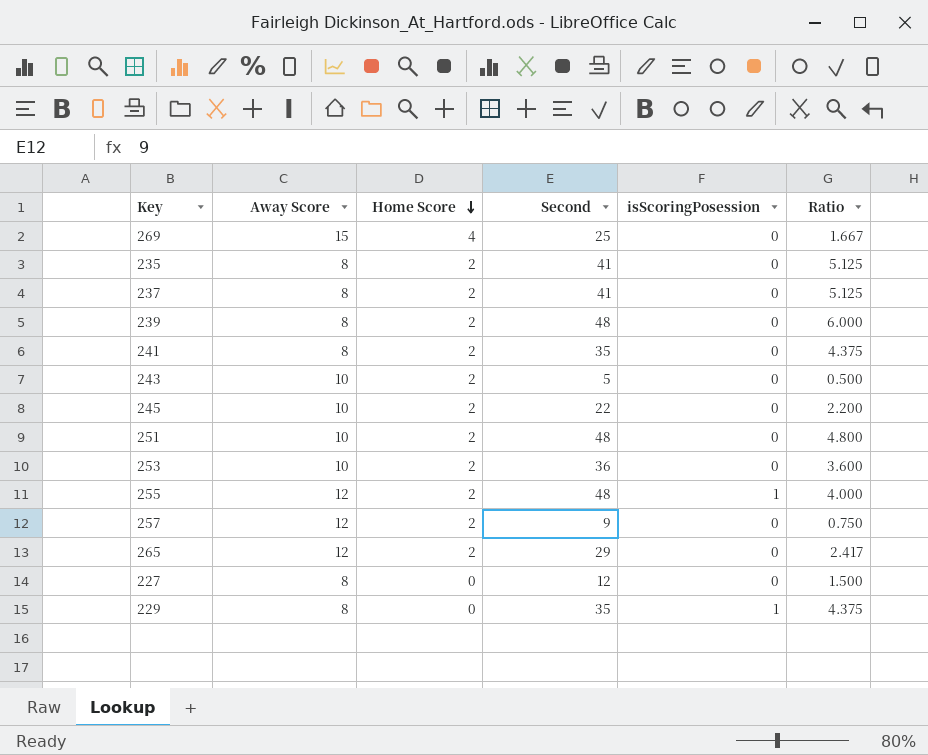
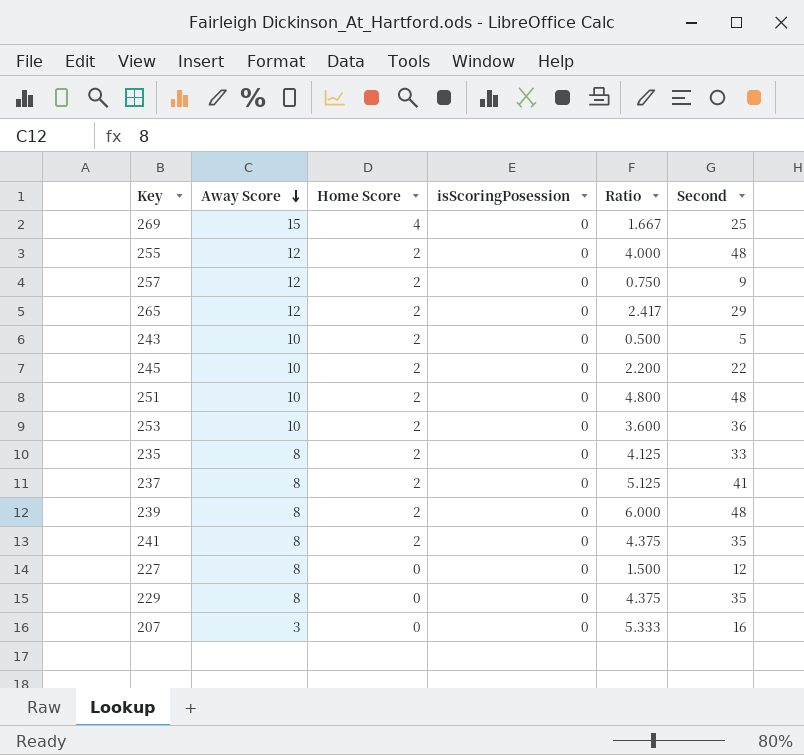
row order: Home Score descending -> Away Score descending
column Second | position: 4 -> 6
255 | isScoringPosession: 1 -> 0
235 | Ratio: 5.125 -> 4.125
235 | Second: 41 -> 33
229 | isScoringPosession: 1 -> 0
row 207: none -> 3 | 0 | 0 | 5.333 | 16

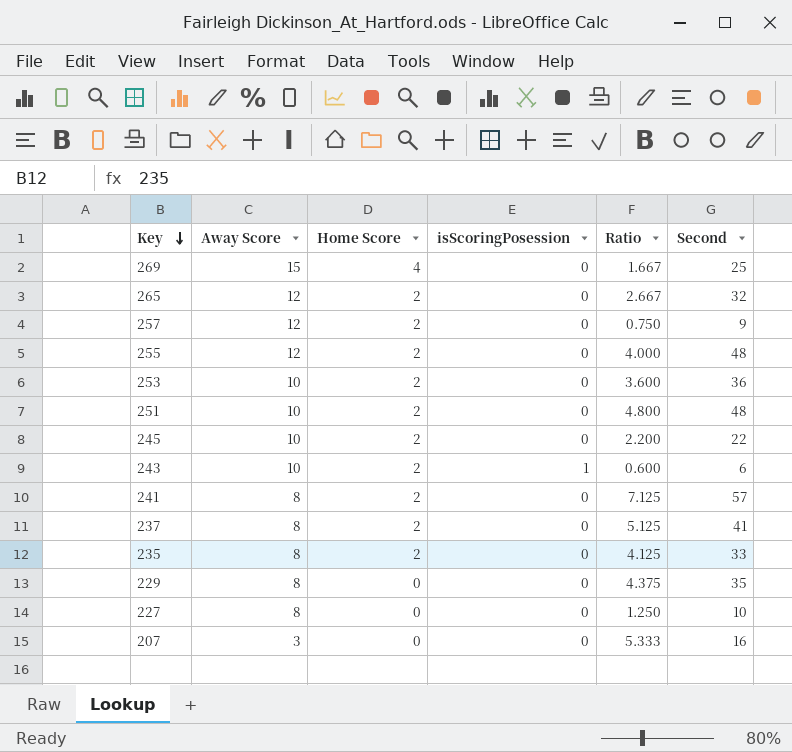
row order: Away Score descending -> Key descending
row 239: 8 | 2 | 0 | 6.000 | 48 -> none
265 | Ratio: 2.417 -> 2.667
265 | Second: 29 -> 32
243 | isScoringPosession: 0 -> 1
243 | Ratio: 0.500 -> 0.600
243 | Second: 5 -> 6
241 | Ratio: 4.375 -> 7.125
241 | Second: 35 -> 57
227 | Ratio: 1.500 -> 1.250
227 | Second: 12 -> 10

